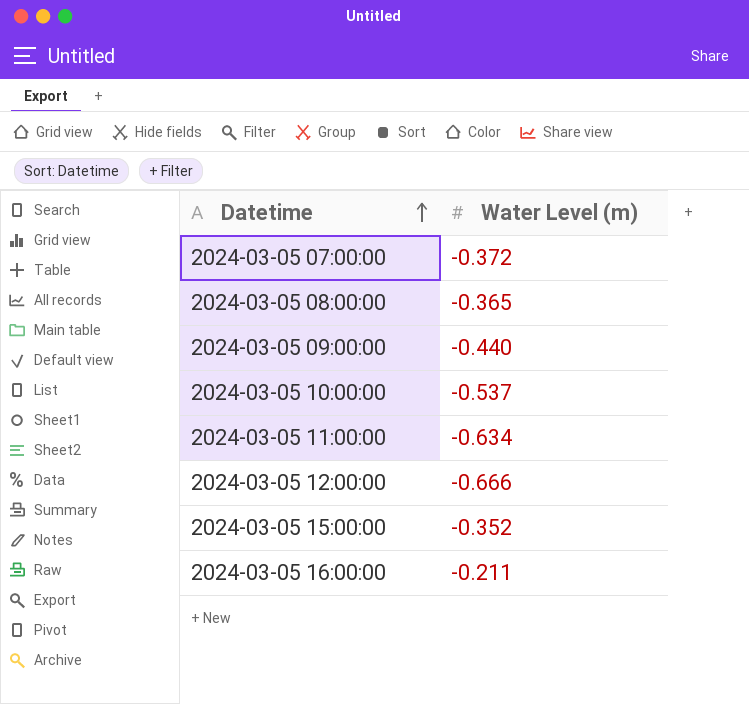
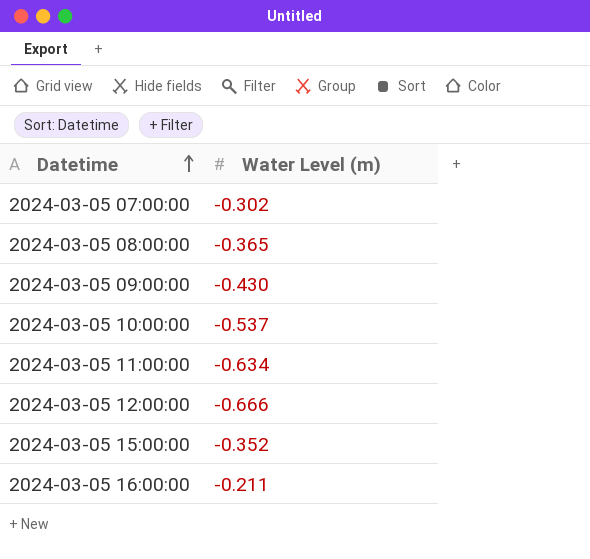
2024-03-05 07:00:00 | Water Level (m): -0.372 -> -0.302
2024-03-05 09:00:00 | Water Level (m): -0.440 -> -0.430

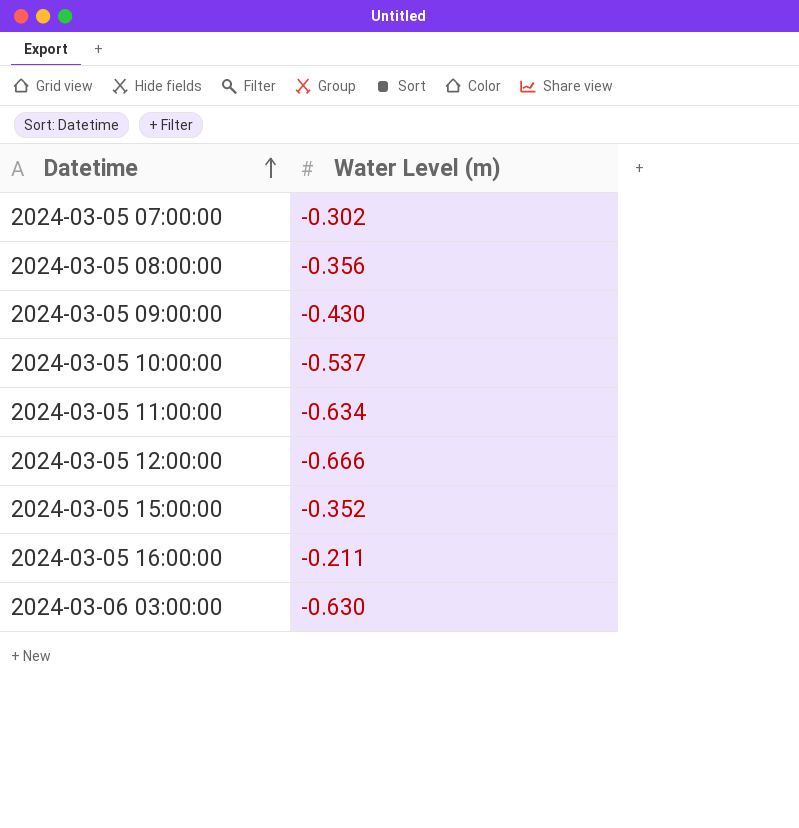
2024-03-05 08:00:00 | Water Level (m): -0.365 -> -0.356
row 2024-03-06 03:00:00: none -> -0.630

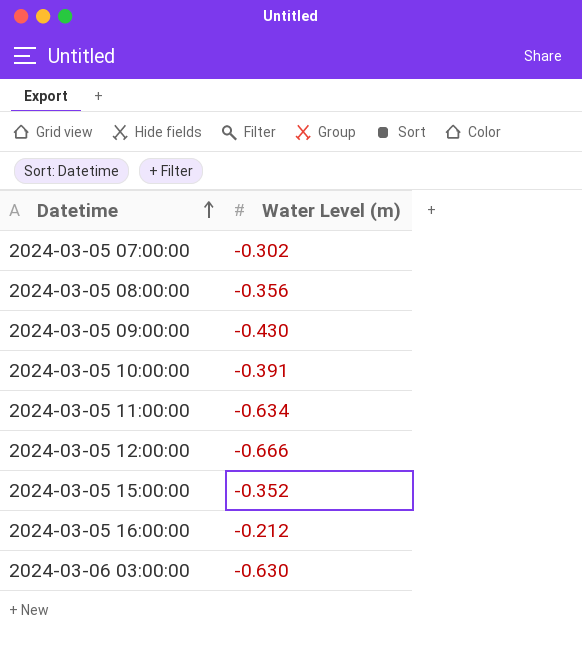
2024-03-05 10:00:00 | Water Level (m): -0.537 -> -0.391
2024-03-05 16:00:00 | Water Level (m): -0.211 -> -0.212

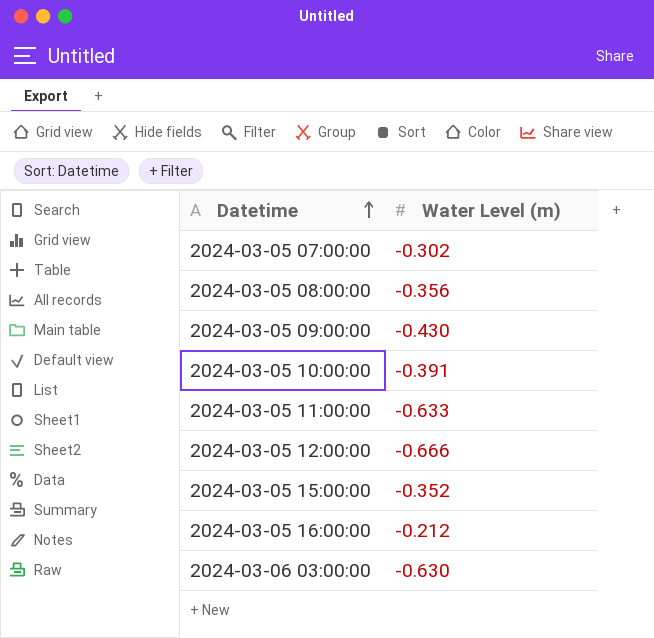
2024-03-05 11:00:00 | Water Level (m): -0.634 -> -0.633

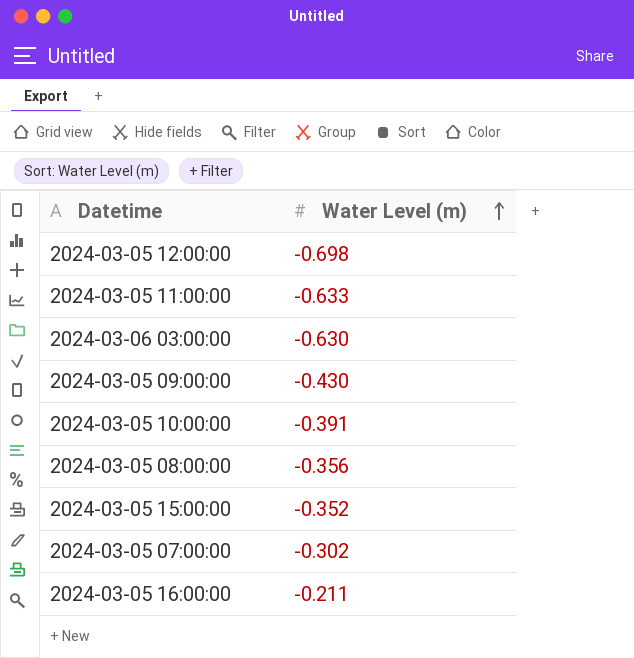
row order: Datetime ascending -> Water Level (m) ascending
2024-03-05 12:00:00 | Water Level (m): -0.666 -> -0.698
2024-03-05 16:00:00 | Water Level (m): -0.212 -> -0.211

